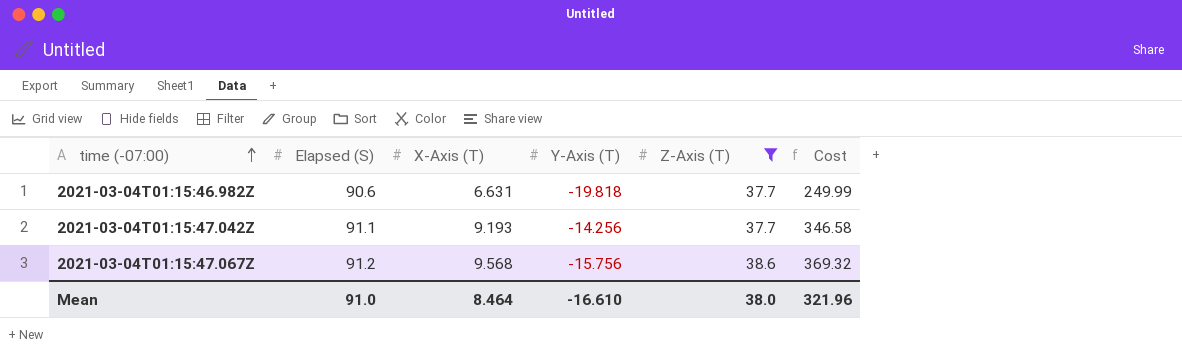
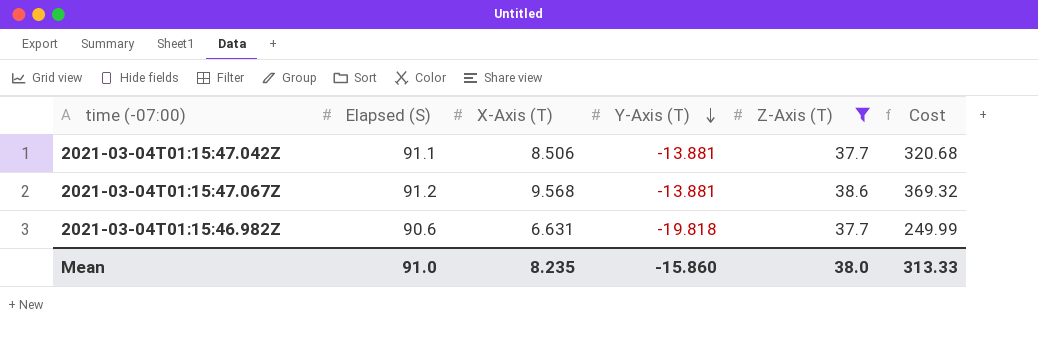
row order: time (-07:00) ascending -> Y-Axis (T) descending
2021-03-04T01:15:47.042Z | X-Axis (T): 9.193 -> 8.506
2021-03-04T01:15:47.042Z | Y-Axis (T): -14.256 -> -13.881
2021-03-04T01:15:47.042Z | Cost: 346.58 -> 320.68
2021-03-04T01:15:47.067Z | Y-Axis (T): -15.756 -> -13.881
Mean | X-Axis (T): 8.464 -> 8.235
Mean | Y-Axis (T): -16.610 -> -15.860
Mean | Cost: 321.96 -> 313.33

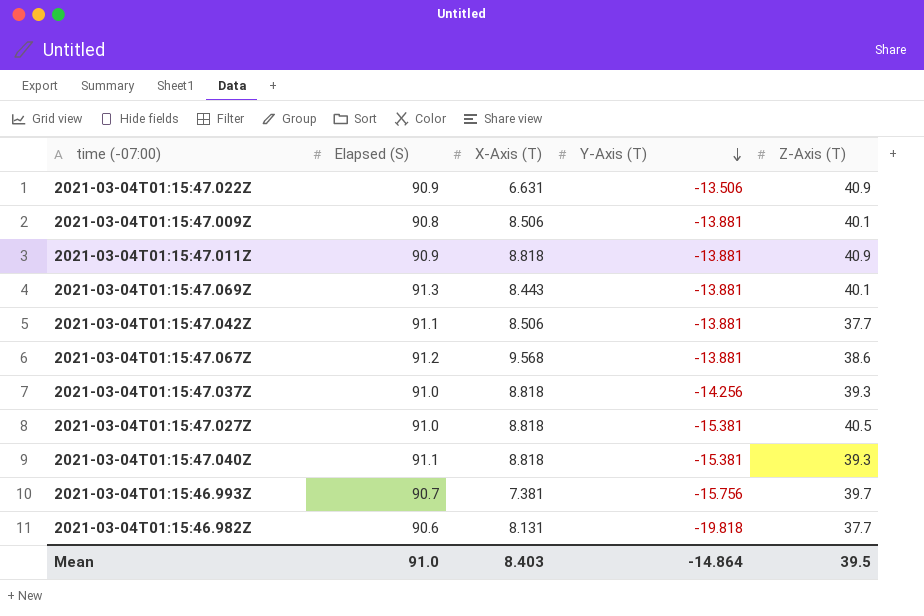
filter: Z-Axis (T) <= 38.6 -> none
column Cost | formula: [X-Axis (T)] * [Z-Axis (T)] -> none
2021-03-04T01:15:46.982Z | X-Axis (T): 6.631 -> 8.131
Mean | X-Axis (T): 8.235 -> 8.403
Mean | Y-Axis (T): -15.860 -> -14.864
Mean | Z-Axis (T): 38.0 -> 39.5

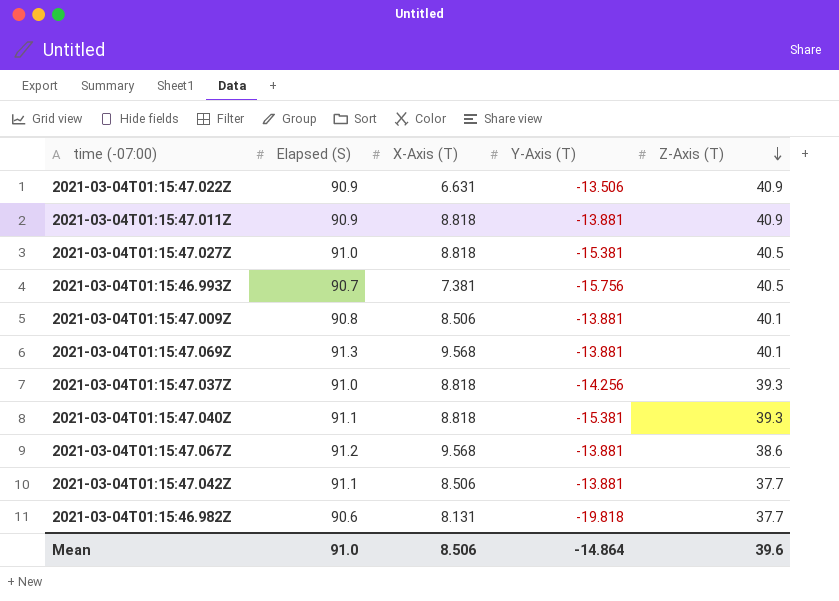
row order: Y-Axis (T) descending -> Z-Axis (T) descending
2021-03-04T01:15:46.993Z | Z-Axis (T): 39.7 -> 40.5
2021-03-04T01:15:47.069Z | X-Axis (T): 8.443 -> 9.568
Mean | X-Axis (T): 8.403 -> 8.506
Mean | Z-Axis (T): 39.5 -> 39.6

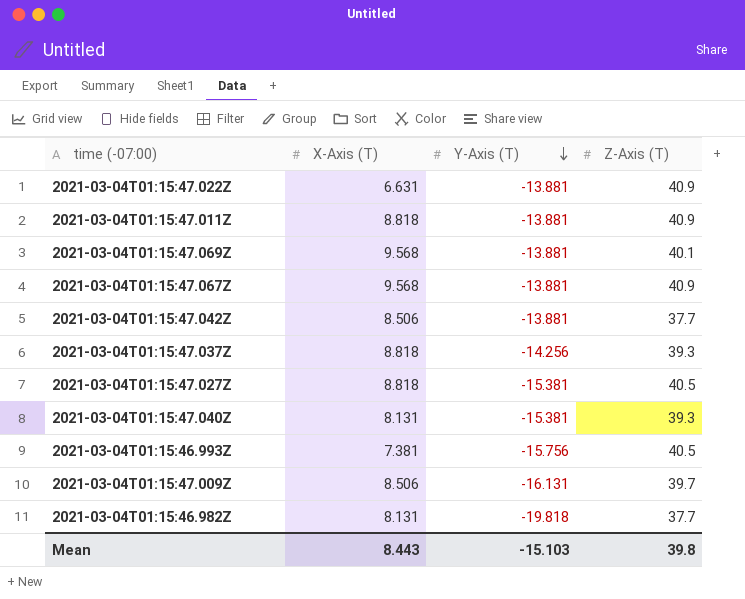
row order: Z-Axis (T) descending -> Y-Axis (T) descending
column Elapsed (S) | position: 2 -> none
2021-03-04T01:15:47.022Z | Y-Axis (T): -13.506 -> -13.881
2021-03-04T01:15:47.067Z | Z-Axis (T): 38.6 -> 40.9
2021-03-04T01:15:47.040Z | X-Axis (T): 8.818 -> 8.131
2021-03-04T01:15:47.009Z | Y-Axis (T): -13.881 -> -16.131
2021-03-04T01:15:47.009Z | Z-Axis (T): 40.1 -> 39.7
Mean | X-Axis (T): 8.506 -> 8.443
Mean | Y-Axis (T): -14.864 -> -15.103
Mean | Z-Axis (T): 39.6 -> 39.8

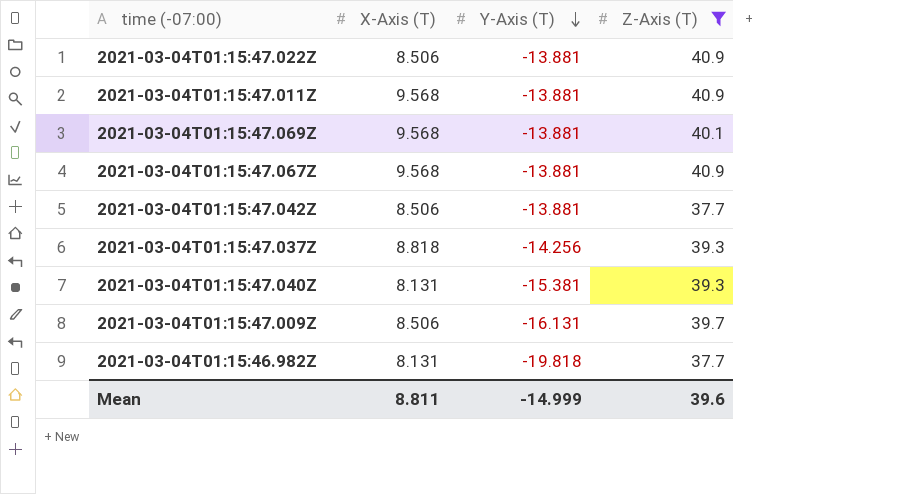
filter: none -> Z-Axis (T) != 40.5
2021-03-04T01:15:47.022Z | X-Axis (T): 6.631 -> 8.506
2021-03-04T01:15:47.011Z | X-Axis (T): 8.818 -> 9.568
Mean | X-Axis (T): 8.443 -> 8.811
Mean | Y-Axis (T): -15.103 -> -14.999
Mean | Z-Axis (T): 39.8 -> 39.6

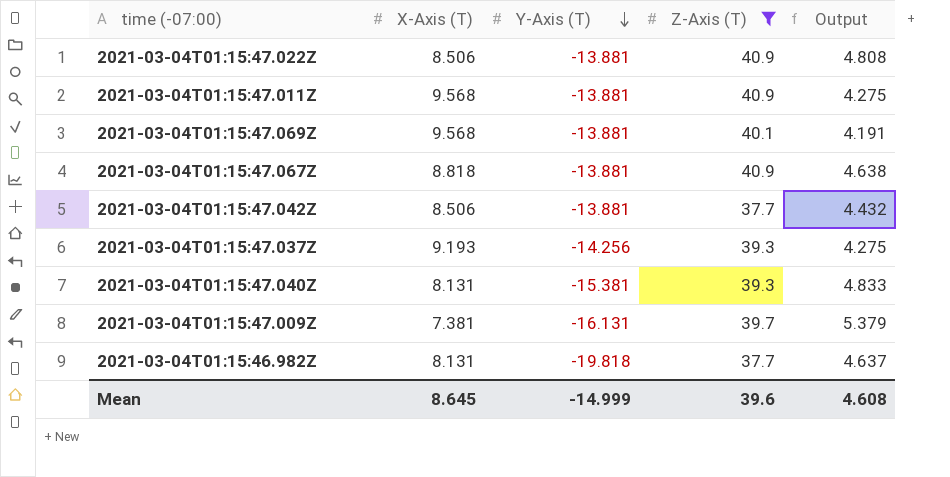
column Output | formula: none -> [Z-Axis (T)] / [X-Axis (T)]
2021-03-04T01:15:47.067Z | X-Axis (T): 9.568 -> 8.818
2021-03-04T01:15:47.037Z | X-Axis (T): 8.818 -> 9.193
2021-03-04T01:15:47.009Z | X-Axis (T): 8.506 -> 7.381
Mean | X-Axis (T): 8.811 -> 8.645

